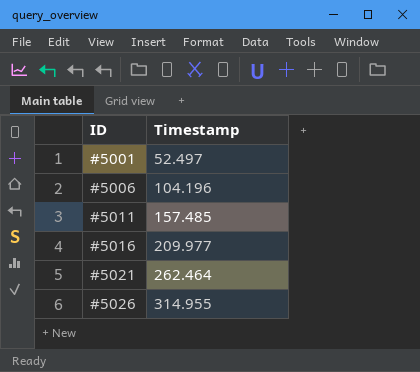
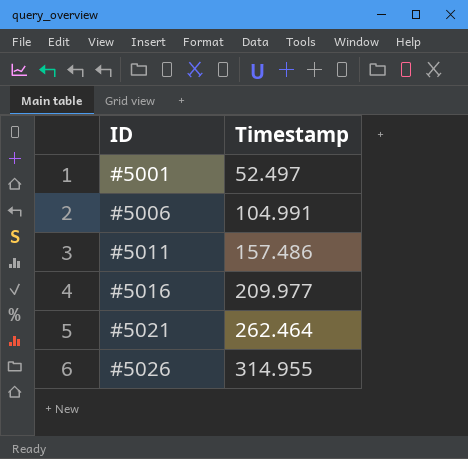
#5006 | Timestamp: 104.196 -> 104.991
#5011 | Timestamp: 157.485 -> 157.486

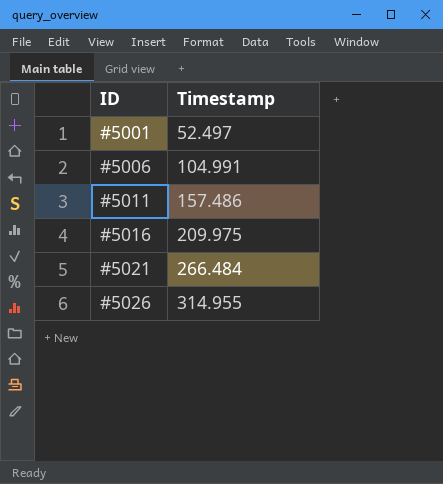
#5016 | Timestamp: 209.977 -> 209.975
#5021 | Timestamp: 262.464 -> 266.484

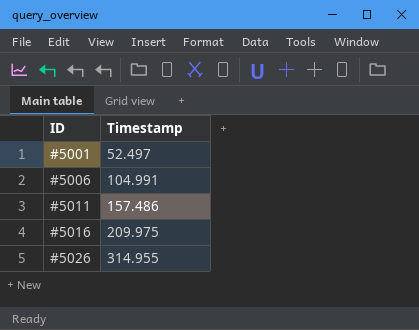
row #5021: 266.484 -> none

